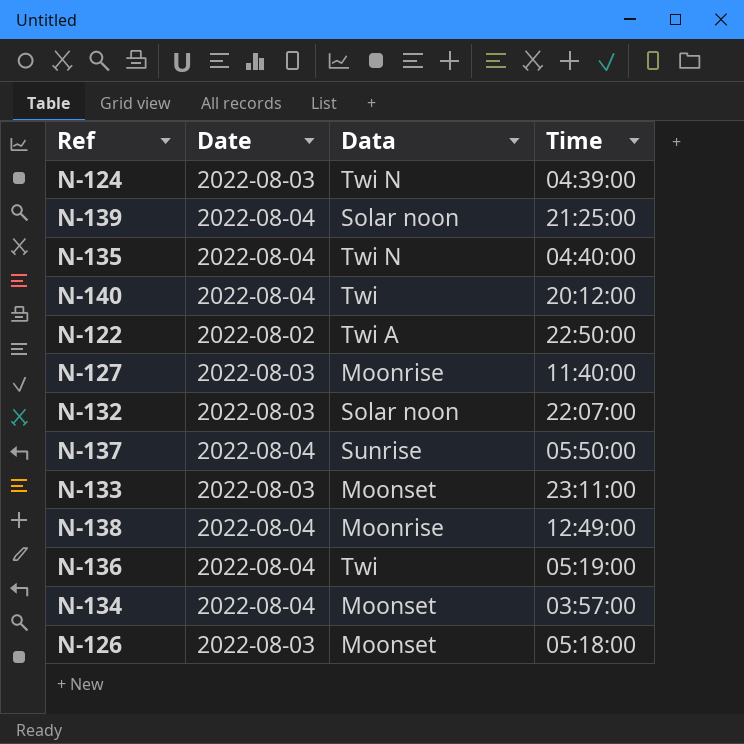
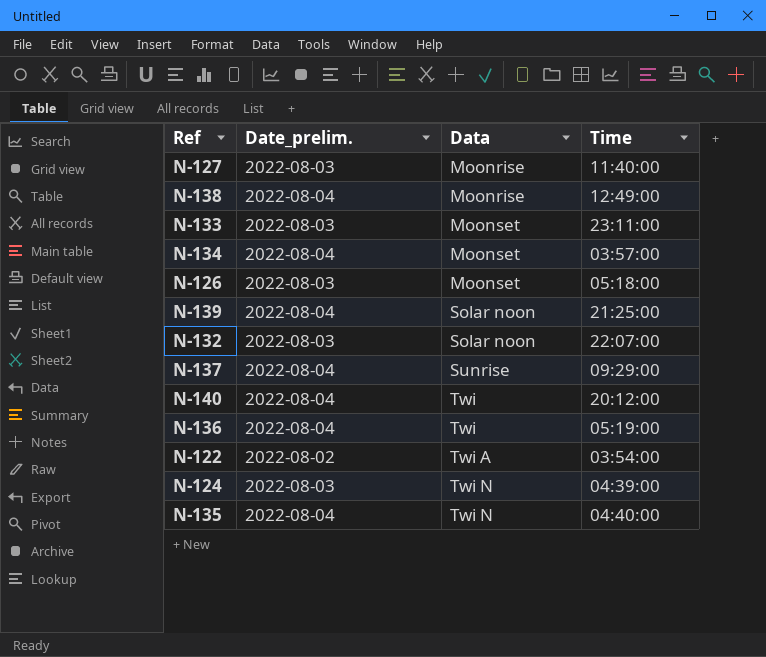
row order: none -> Data ascending
column name: Date -> Date_prelim.
N-137 | Time: 05:50:00 -> 09:29:00
N-122 | Time: 22:50:00 -> 03:54:00

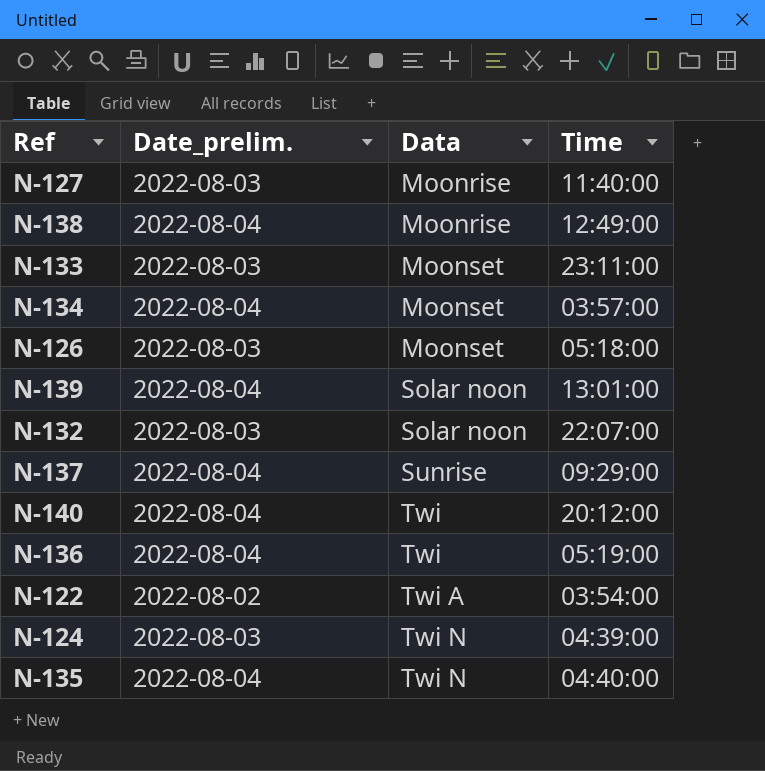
N-139 | Time: 21:25:00 -> 13:01:00

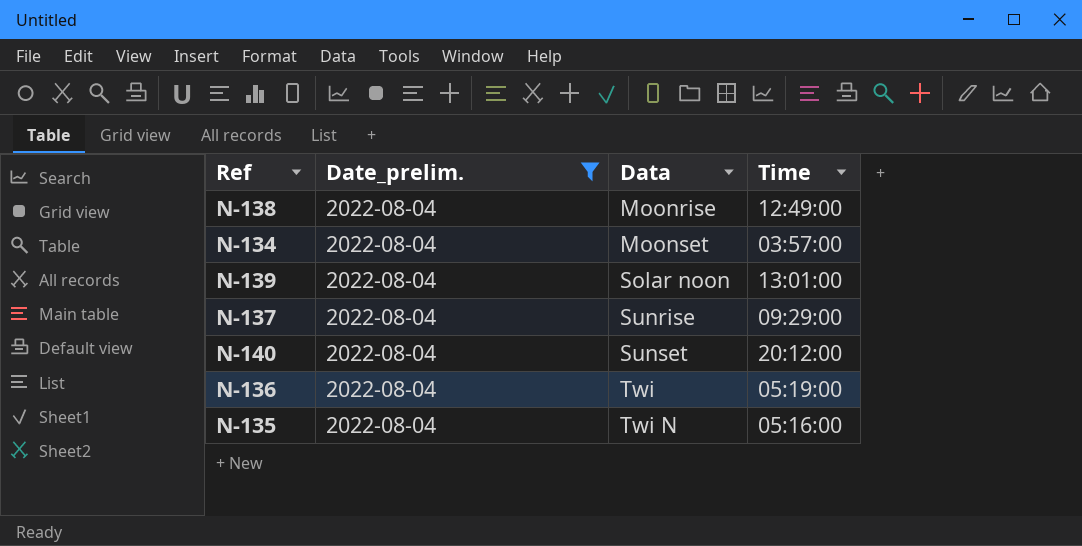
filter: none -> Date_prelim. = 2022-08-04
N-140 | Data: Twi -> Sunset
N-135 | Time: 04:40:00 -> 05:16:00

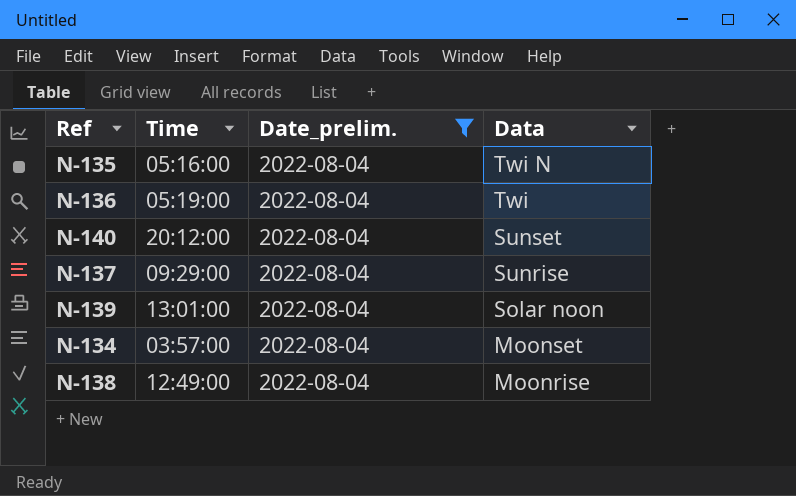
row order: Data ascending -> Data descending
column Time | position: 4 -> 2

